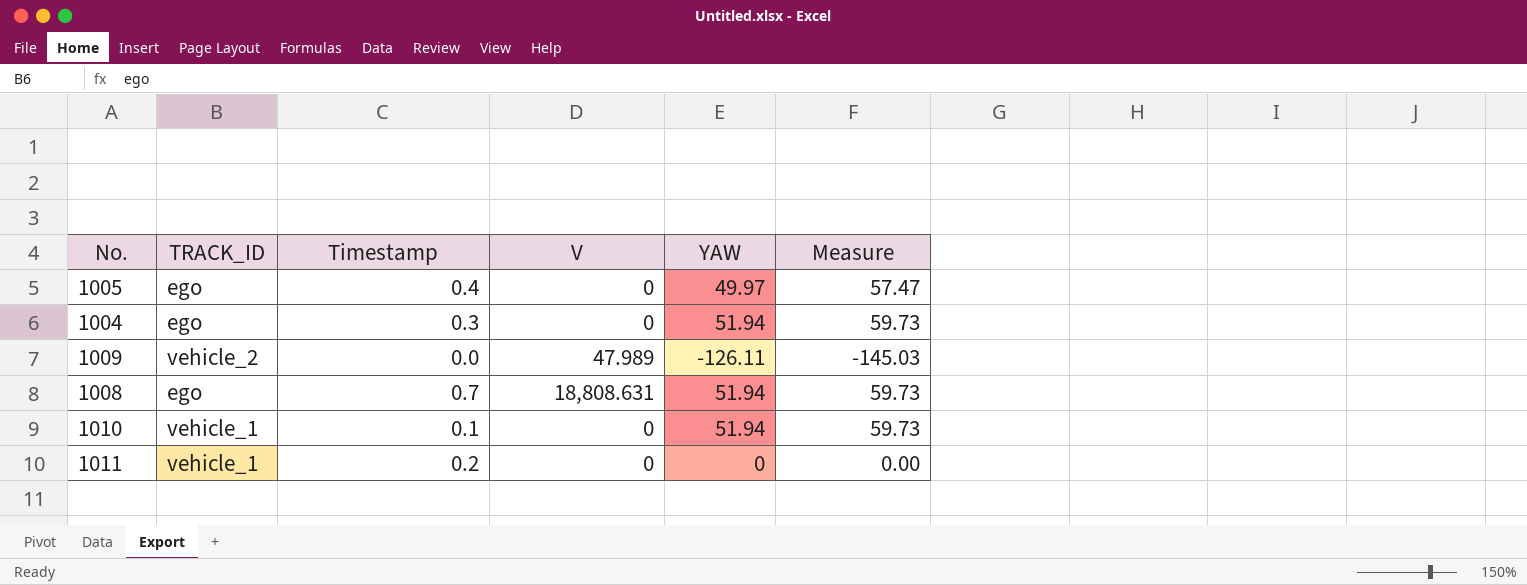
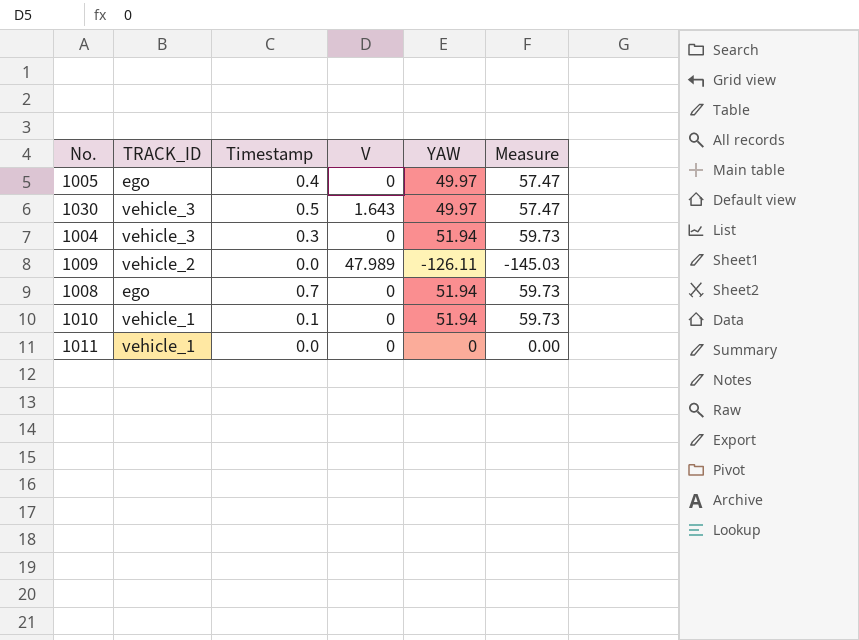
row 1030: none -> vehicle_3 | 0.5 | 1.643 | 49.97 | 57.47
1004 | TRACK_ID: ego -> vehicle_3
1008 | V: 18,808.631 -> 0
1011 | Timestamp: 0.2 -> 0.0

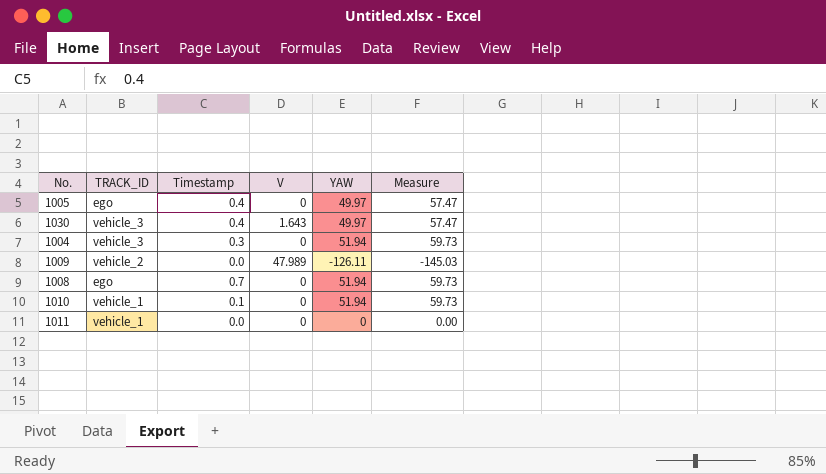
1030 | Timestamp: 0.5 -> 0.4

